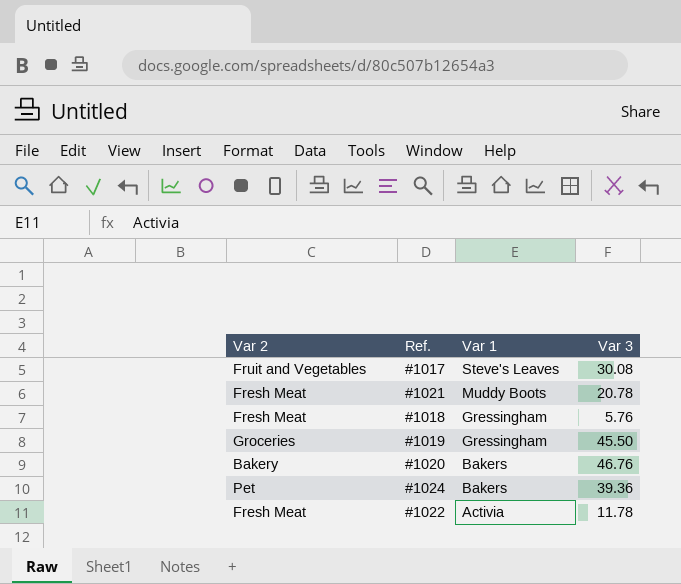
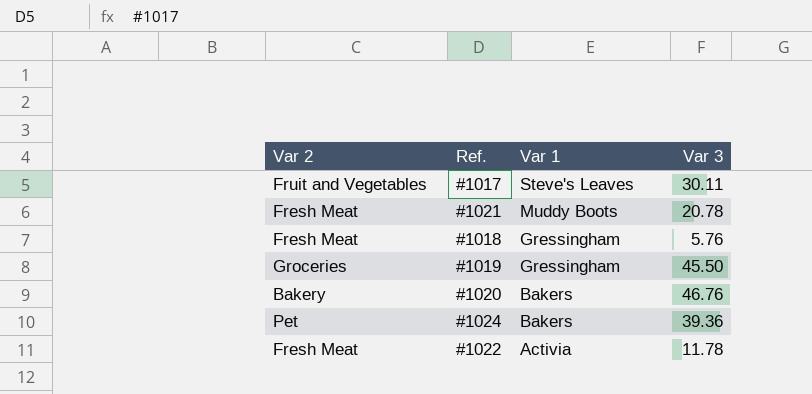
#1017 | Var 3: 30.08 -> 30.11

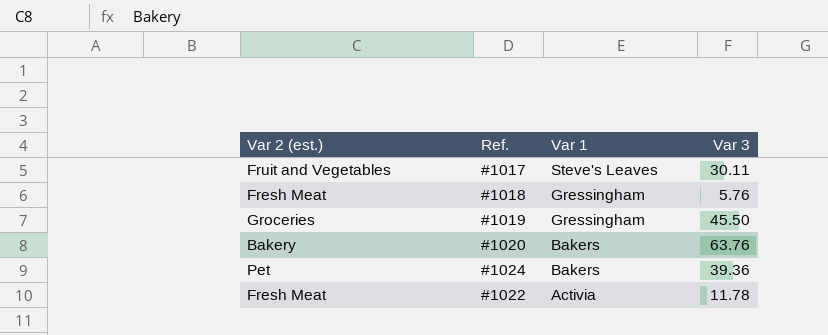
column name: Var 2 -> Var 2 (est.)
row #1021: Fresh Meat | Muddy Boots | 20.78 -> none
#1020 | Var 3: 46.76 -> 63.76

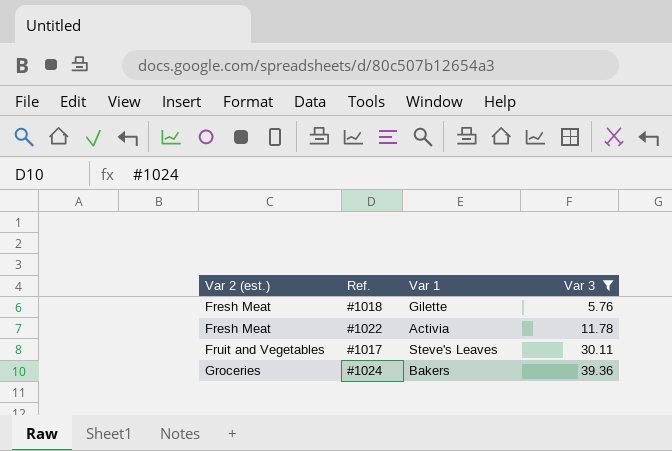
filter: none -> Var 3 <= 39.36
row order: Var 1 descending -> Var 2 (est.) ascending
#1018 | Var 1: Gressingham -> Gilette
#1024 | Var 2 (est.): Pet -> Groceries

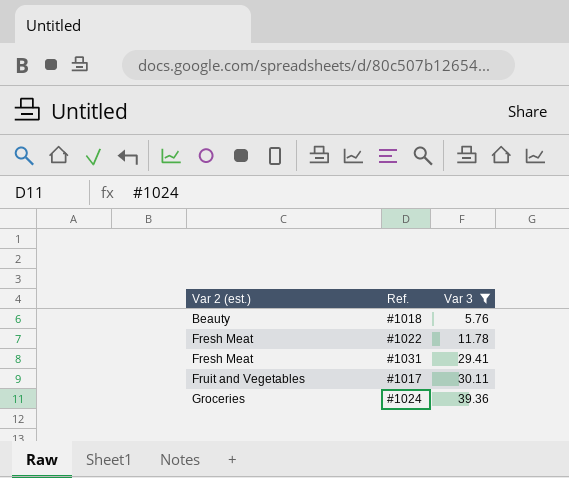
column Var 1 | position: 3 -> none
#1018 | Var 2 (est.): Fresh Meat -> Beauty
row #1031: none -> Fresh Meat | 29.41

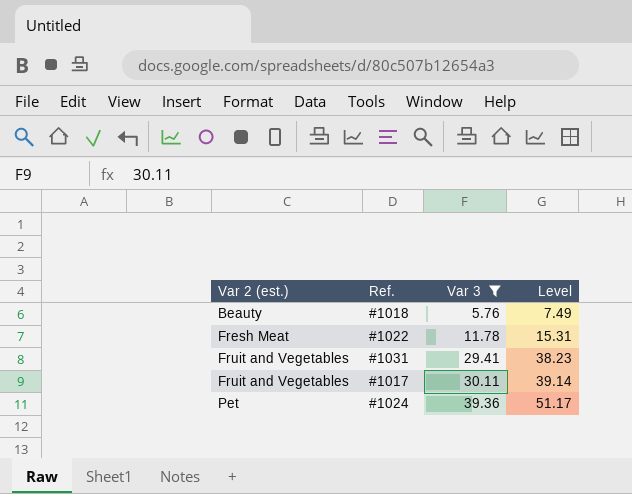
column Level | formula: none -> [Var 3] * 1.3
#1031 | Var 2 (est.): Fresh Meat -> Fruit and Vegetables
#1024 | Var 2 (est.): Groceries -> Pet

